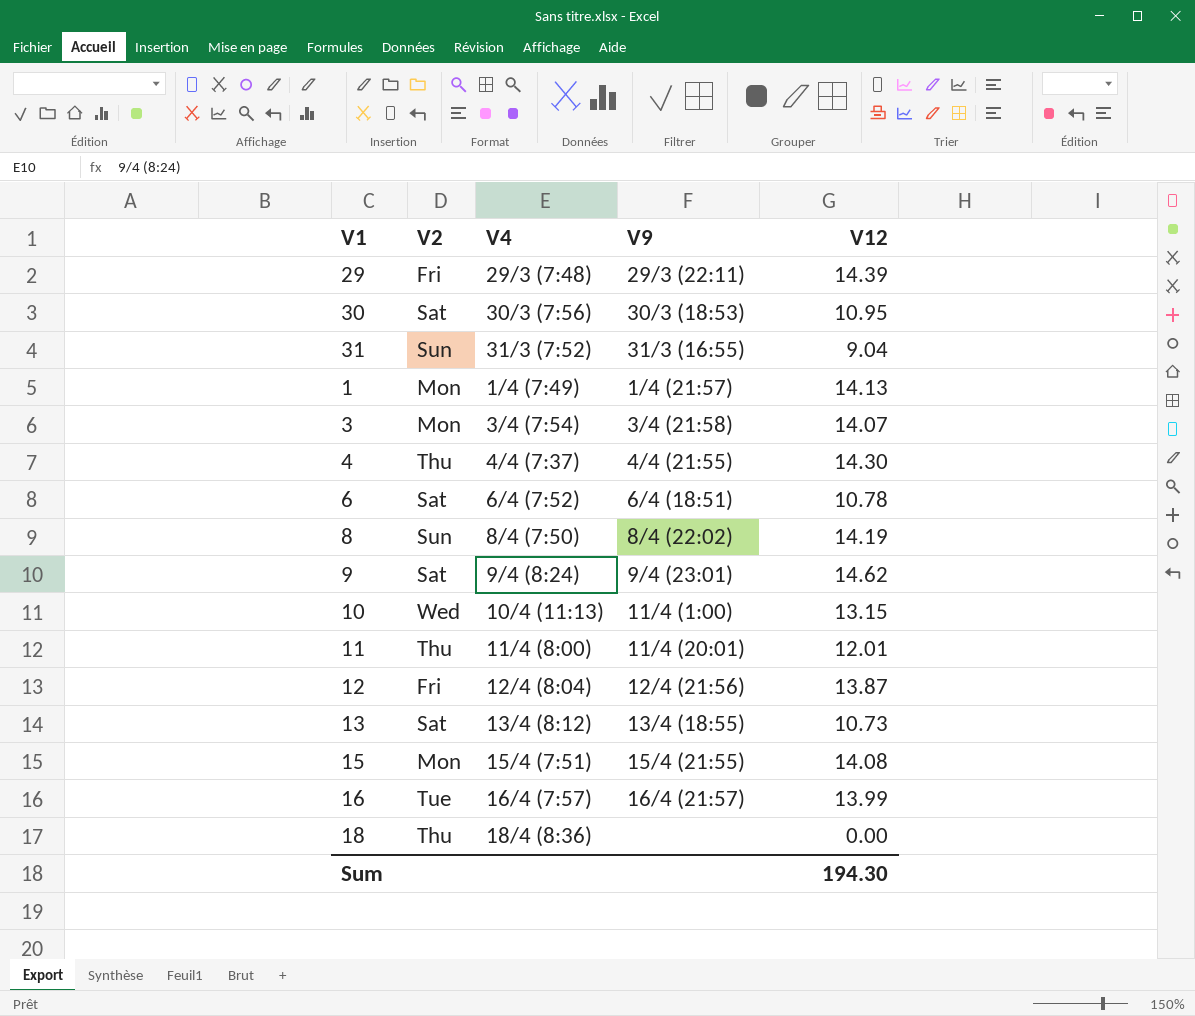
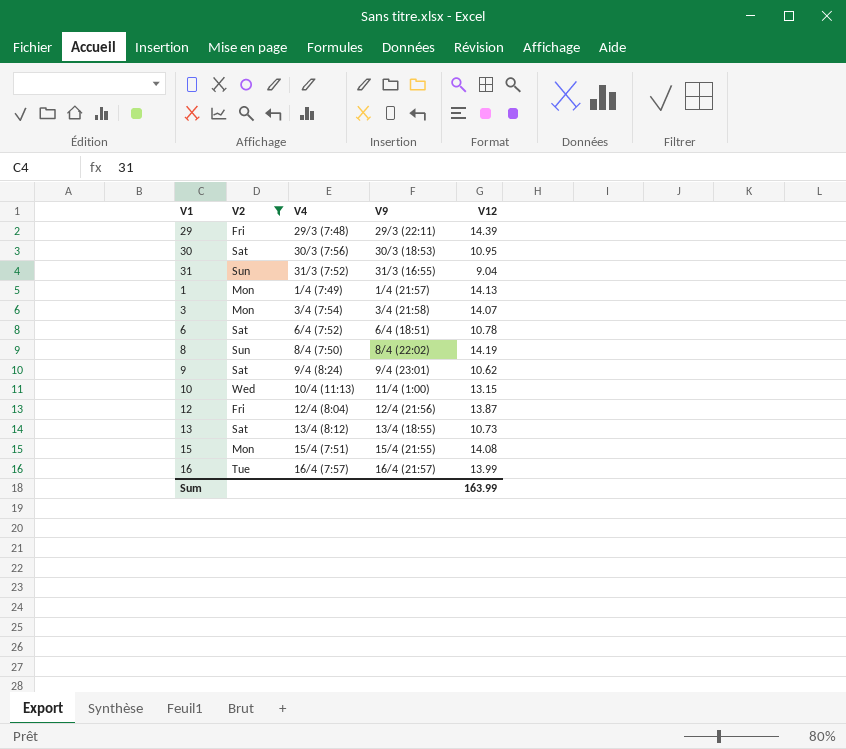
filter: none -> V2 != Thu
9 | V12: 14.62 -> 10.62
Sum | V12: 194.30 -> 163.99

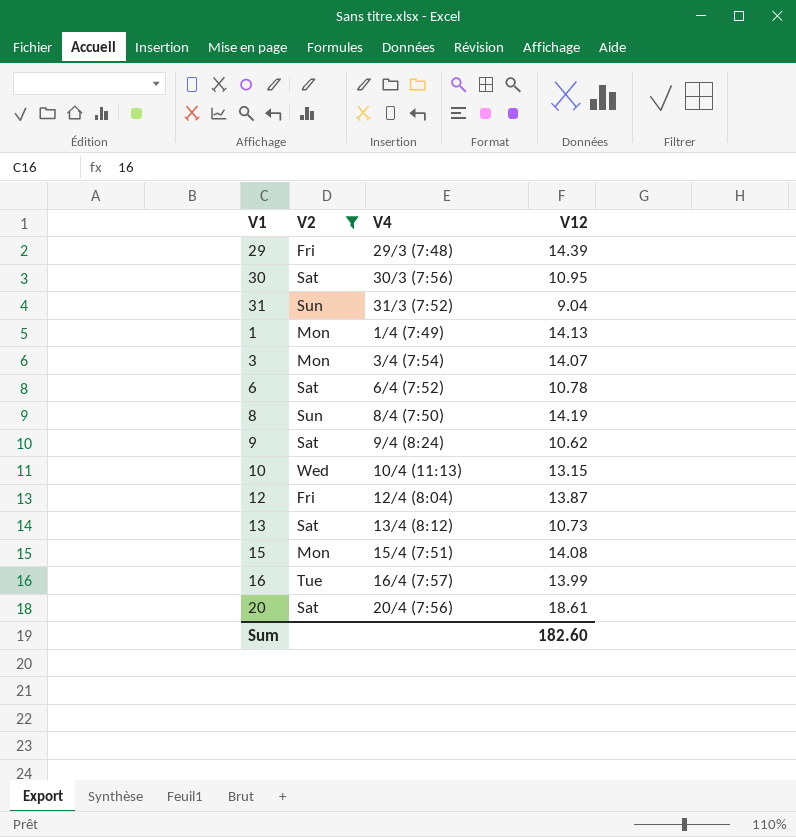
column V9 | position: 4 -> none
row 20: none -> Sat | 20/4 (7:56) | 18.61
Sum | V12: 163.99 -> 182.60

